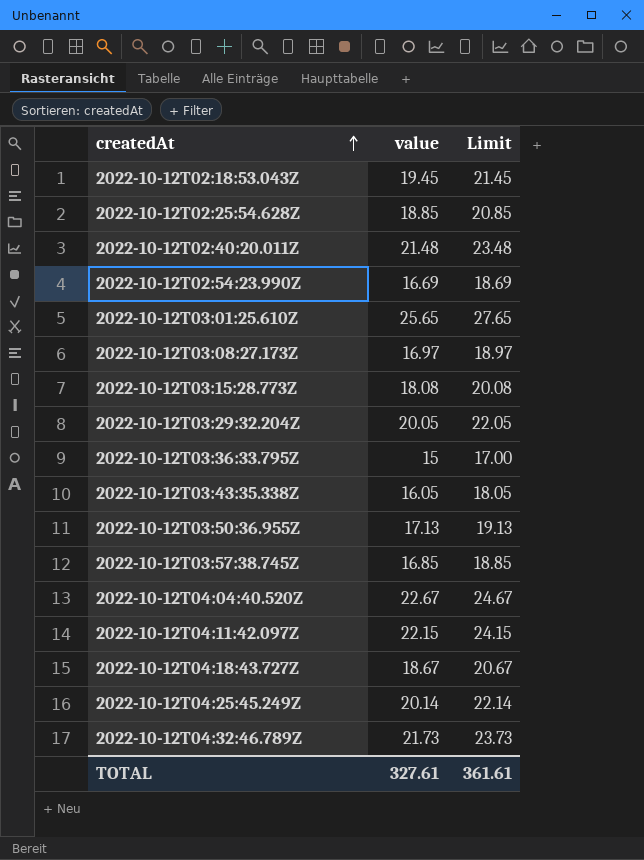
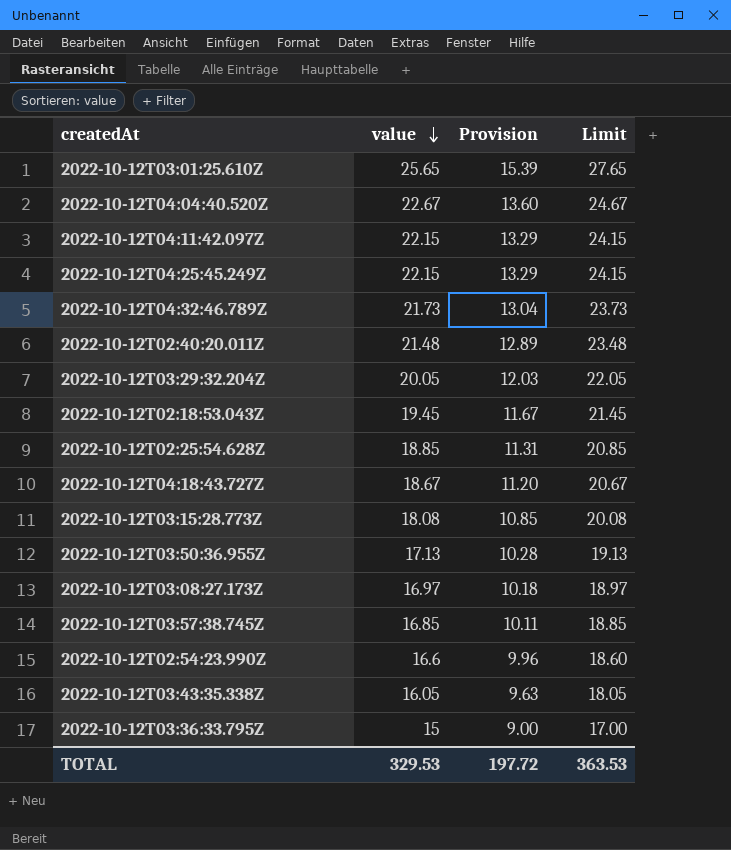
row order: createdAt ascending -> value descending
column Provision | formula: none -> [value] * 0.6
2022-10-12T04:25:45.249Z | value: 20.14 -> 22.15
2022-10-12T04:25:45.249Z | Limit: 22.14 -> 24.15
2022-10-12T02:54:23.990Z | value: 16.69 -> 16.6
2022-10-12T02:54:23.990Z | Limit: 18.69 -> 18.60
TOTAL | value: 327.61 -> 329.53
TOTAL | Limit: 361.61 -> 363.53

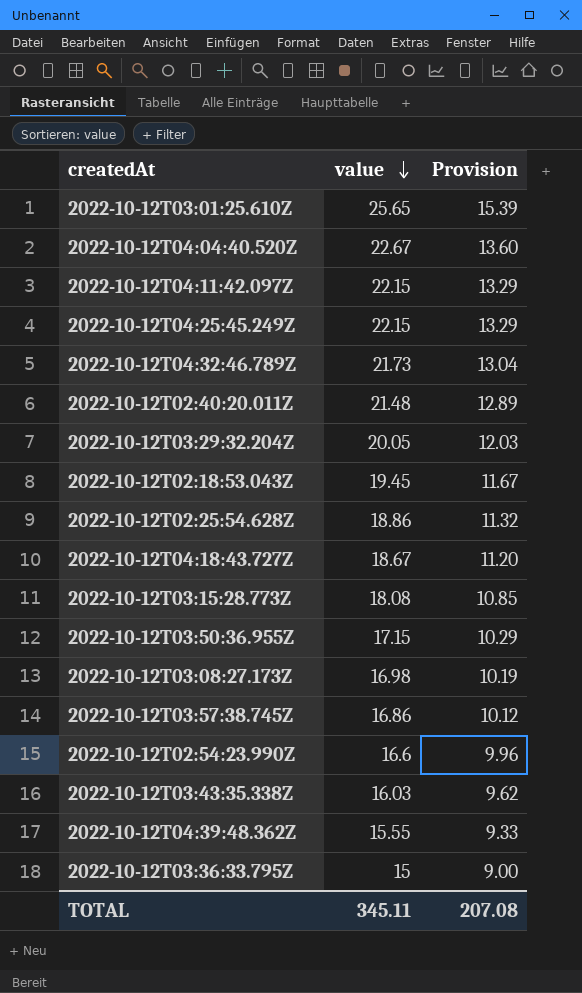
column Limit | formula: [value] + 2 -> none
2022-10-12T02:25:54.628Z | value: 18.85 -> 18.86
2022-10-12T02:25:54.628Z | Provision: 11.31 -> 11.32
2022-10-12T03:50:36.955Z | value: 17.13 -> 17.15
2022-10-12T03:50:36.955Z | Provision: 10.28 -> 10.29
2022-10-12T03:08:27.173Z | value: 16.97 -> 16.98
2022-10-12T03:08:27.173Z | Provision: 10.18 -> 10.19
2022-10-12T03:57:38.745Z | value: 16.85 -> 16.86
2022-10-12T03:57:38.745Z | Provision: 10.11 -> 10.12
2022-10-12T03:43:35.338Z | value: 16.05 -> 16.03
2022-10-12T03:43:35.338Z | Provision: 9.63 -> 9.62
row 2022-10-12T04:39:48.362Z: none -> 15.55 | 9.33
TOTAL | value: 329.53 -> 345.11
TOTAL | Provision: 197.72 -> 207.08

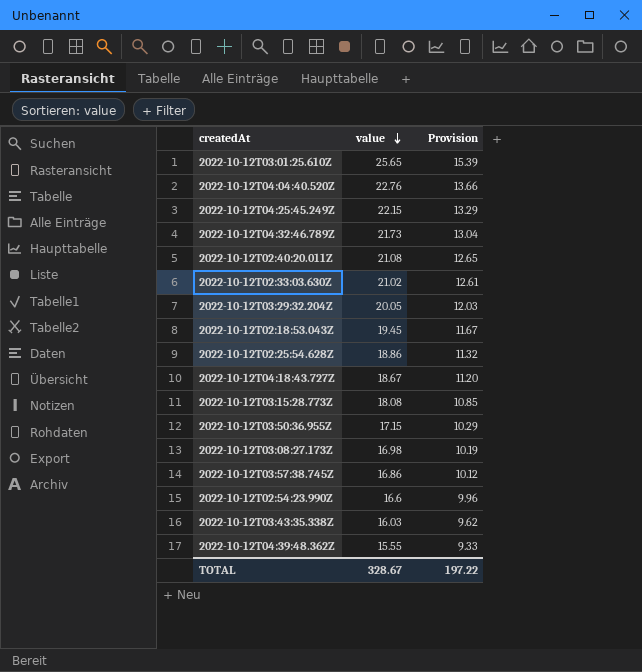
row 2022-10-12T04:11:42.097Z: 22.15 | 13.29 -> none
row 2022-10-12T03:36:33.795Z: 15 | 9.00 -> none
2022-10-12T04:04:40.520Z | value: 22.67 -> 22.76
2022-10-12T04:04:40.520Z | Provision: 13.60 -> 13.66
2022-10-12T02:40:20.011Z | value: 21.48 -> 21.08
2022-10-12T02:40:20.011Z | Provision: 12.89 -> 12.65
row 2022-10-12T02:33:03.630Z: none -> 21.02 | 12.61
TOTAL | value: 345.11 -> 328.67
TOTAL | Provision: 207.08 -> 197.22

